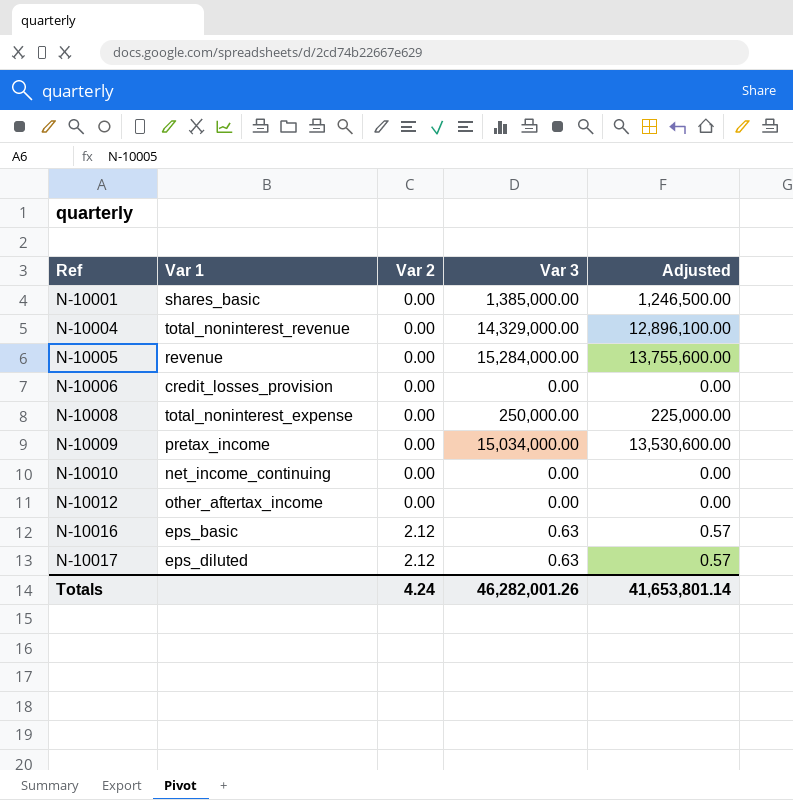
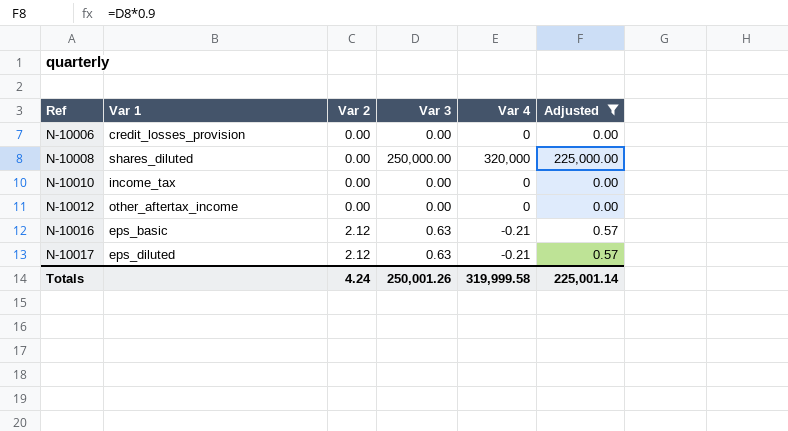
filter: none -> Adjusted <= 225,000.00
column Var 4 | position: none -> 5
N-10008 | Var 1: total_noninterest_expense -> shares_diluted
N-10010 | Var 1: net_income_continuing -> income_tax
Totals | Var 3: 46,282,001.26 -> 250,001.26
Totals | Adjusted: 41,653,801.14 -> 225,001.14

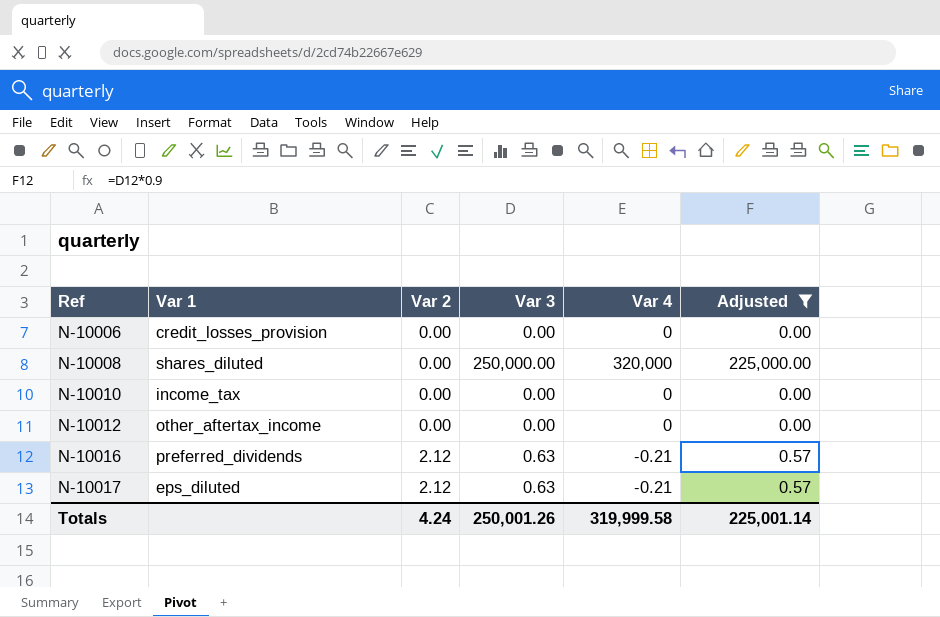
N-10016 | Var 1: eps_basic -> preferred_dividends

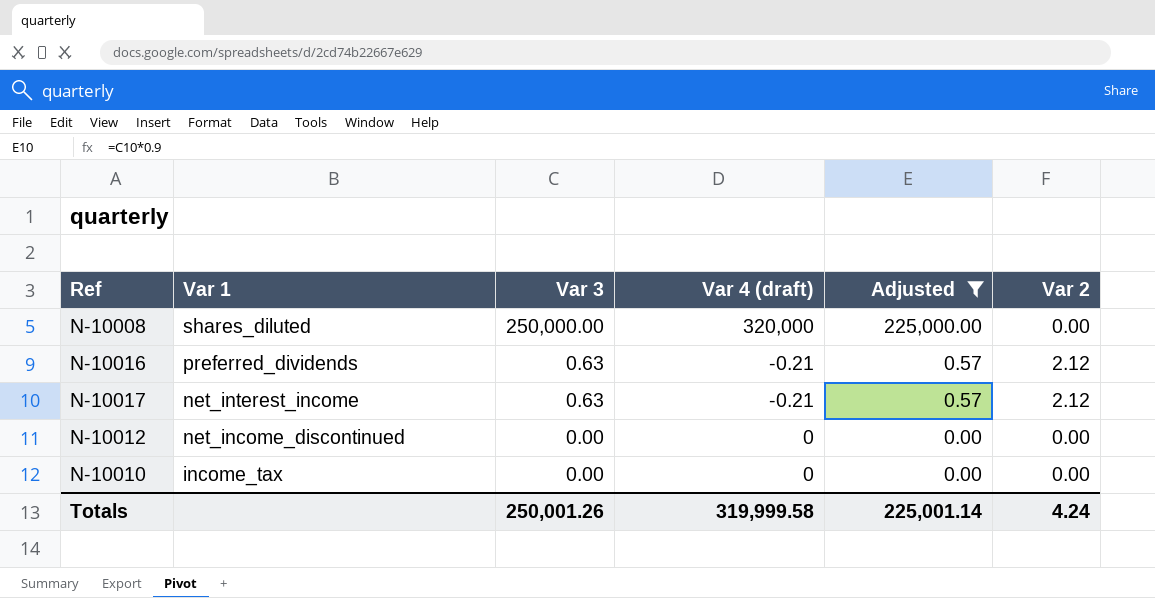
row order: Ref ascending -> Var 1 descending
column name: Var 4 -> Var 4 (draft)
column Var 2 | position: 3 -> 6
row N-10006: credit_losses_provision | 0.00 | 0.00 | 0 | 0.00 -> none
N-10017 | Var 1: eps_diluted -> net_interest_income
N-10012 | Var 1: other_aftertax_income -> net_income_discontinued

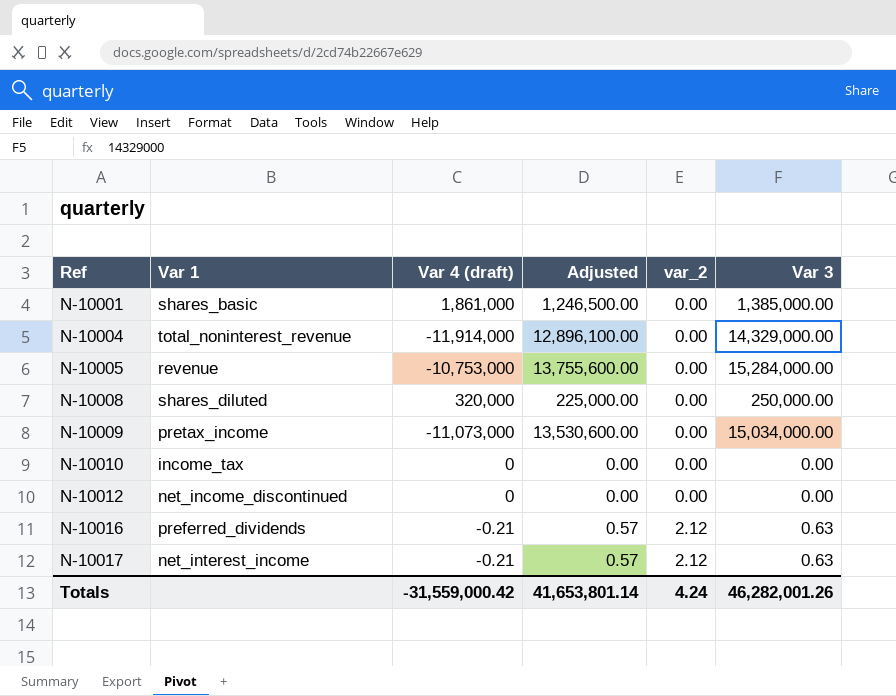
filter: Adjusted <= 225,000.00 -> none
row order: Var 1 descending -> Ref ascending
column name: Var 2 -> var_2
column Var 3 | position: 3 -> 6
Totals | Var 4 (draft): 319,999.58 -> -31,559,000.42
Totals | Adjusted: 225,001.14 -> 41,653,801.14
Totals | Var 3: 250,001.26 -> 46,282,001.26

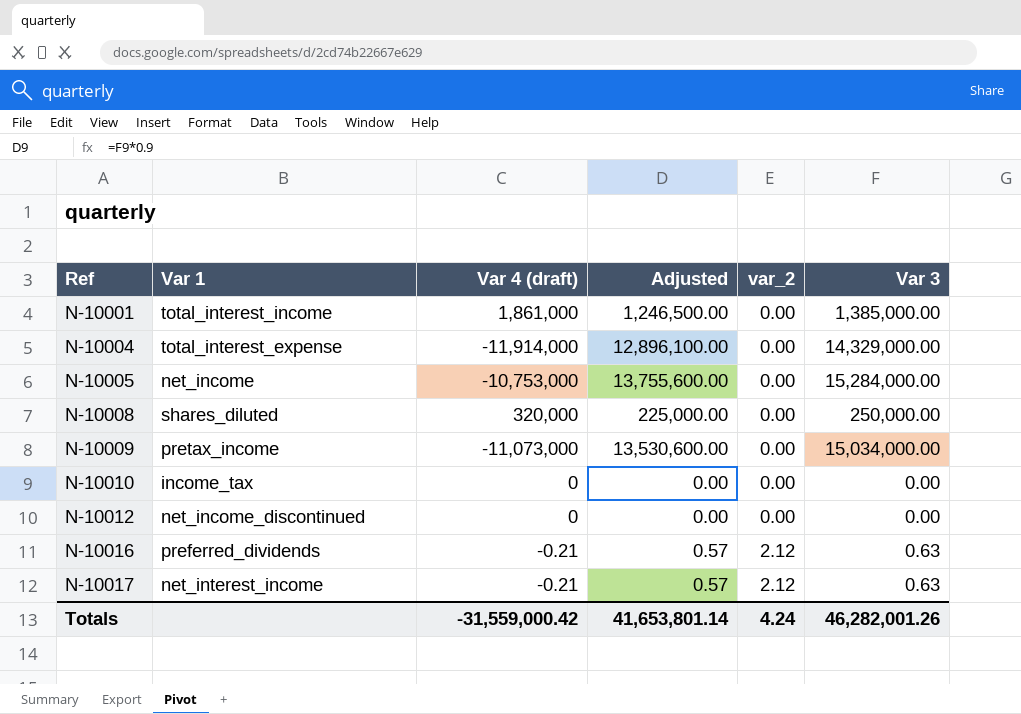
N-10001 | Var 1: shares_basic -> total_interest_income
N-10004 | Var 1: total_noninterest_revenue -> total_interest_expense
N-10005 | Var 1: revenue -> net_income

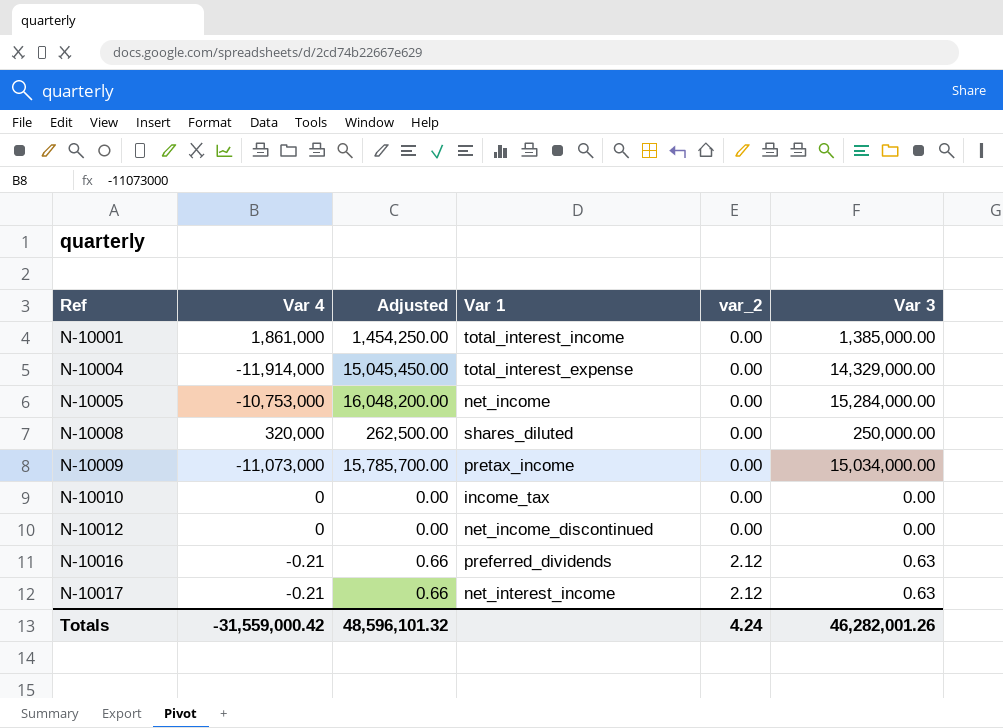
column name: Var 4 (draft) -> Var 4
column Adjusted | formula: [Var 3] * 0.9 -> [Var 3] * 1.05
column Var 1 | position: 2 -> 4
Totals | Adjusted: 41,653,801.14 -> 48,596,101.32

